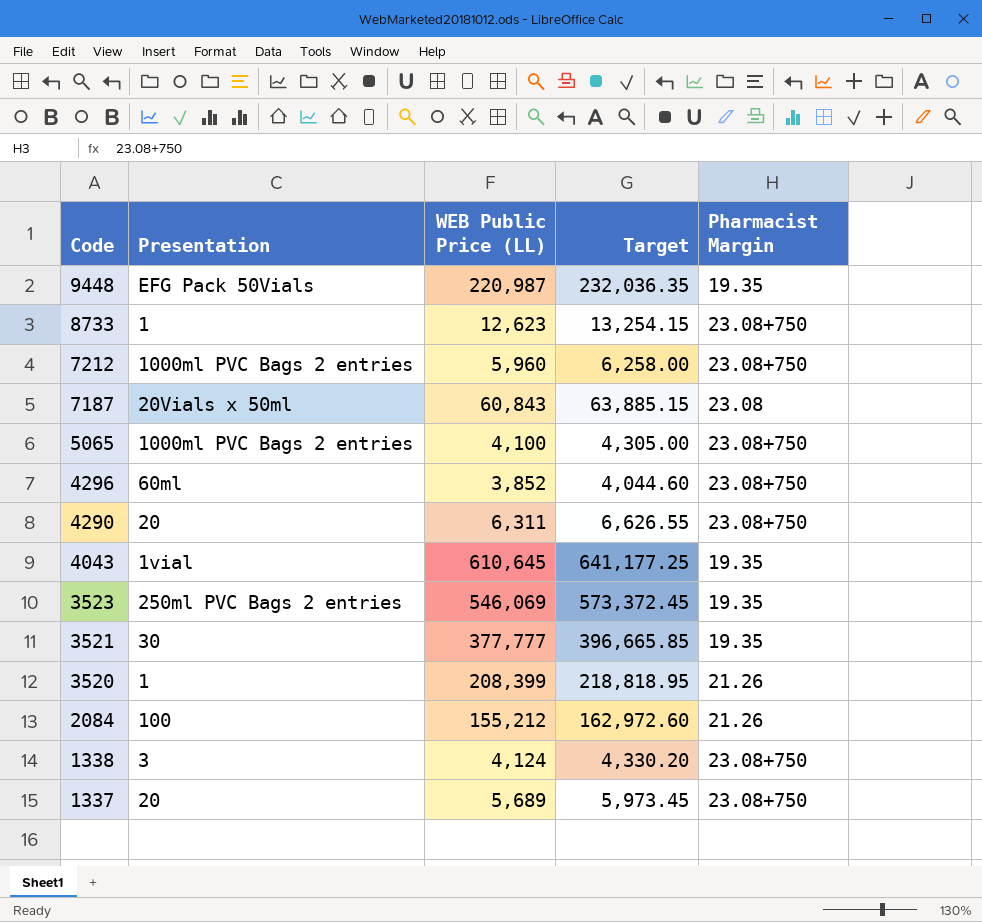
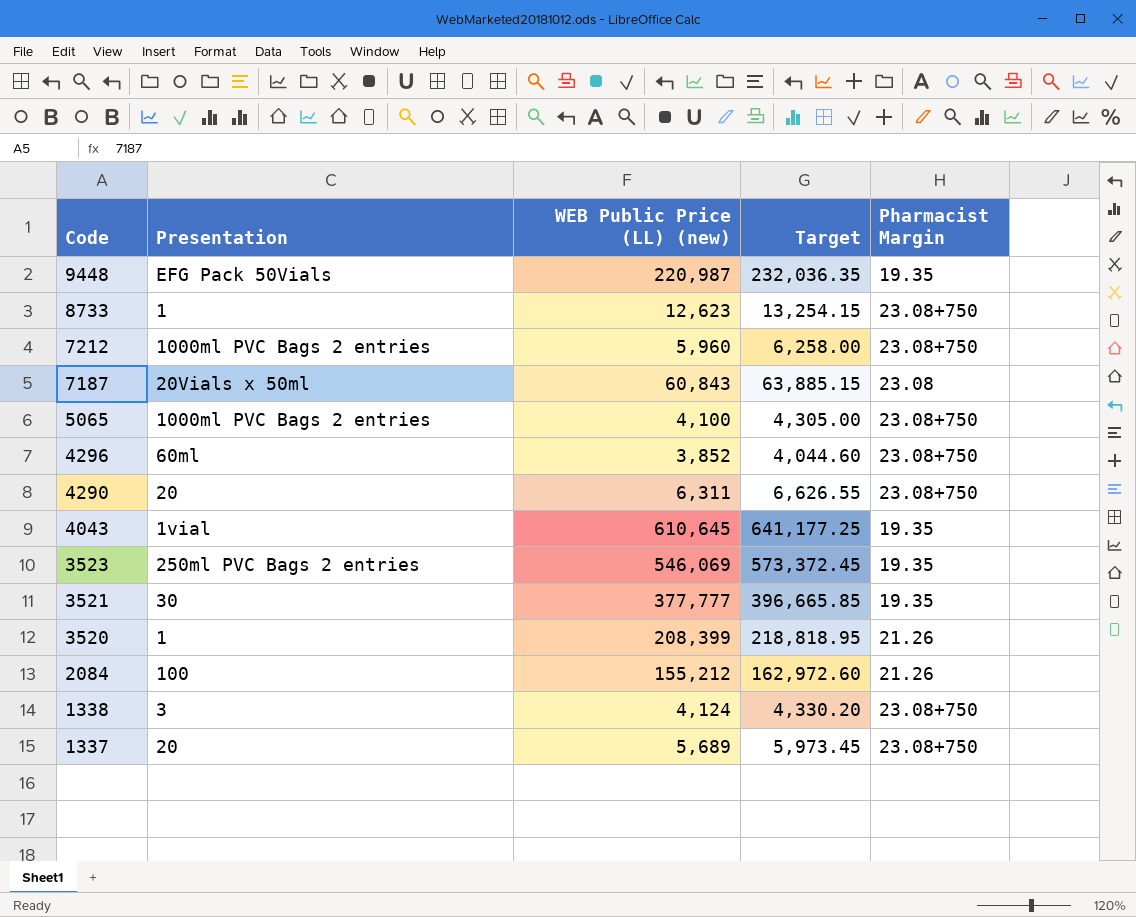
column name: WEB Public Price (LL) -> WEB Public Price (LL) (new)

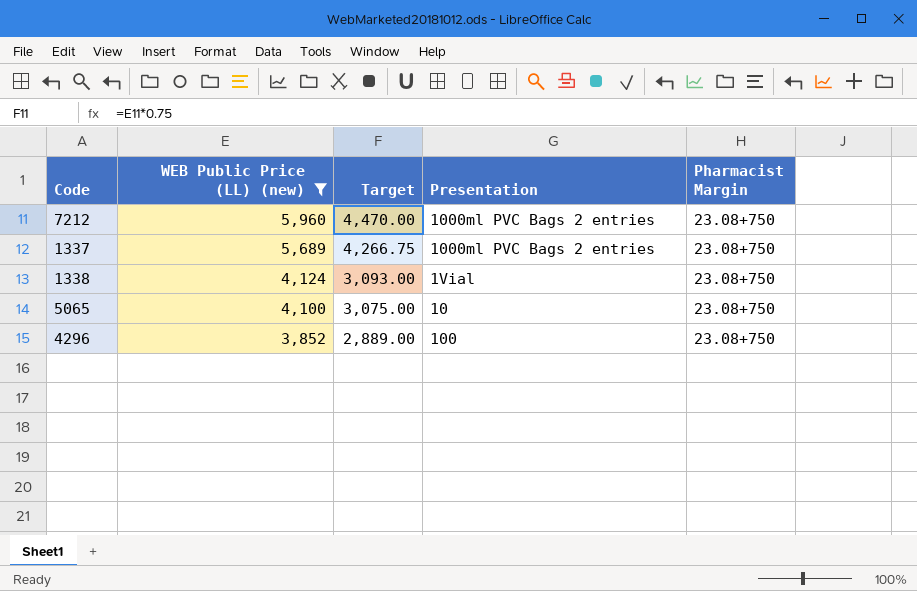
filter: none -> WEB Public Price (LL) (new) <= 5,960
row order: Code descending -> WEB Public Price (LL) (new) descending
column Target | formula: [WEB Public Price (LL) (new)] * 1.05 -> [WEB Public Price (LL) (new)] * 0.75
column Presentation | position: 2 -> 4
1337 | Presentation: 20 -> 1000ml PVC Bags 2 entries
1338 | Presentation: 3 -> 1Vial
5065 | Presentation: 1000ml PVC Bags 2 entries -> 10
4296 | Presentation: 60ml -> 100

